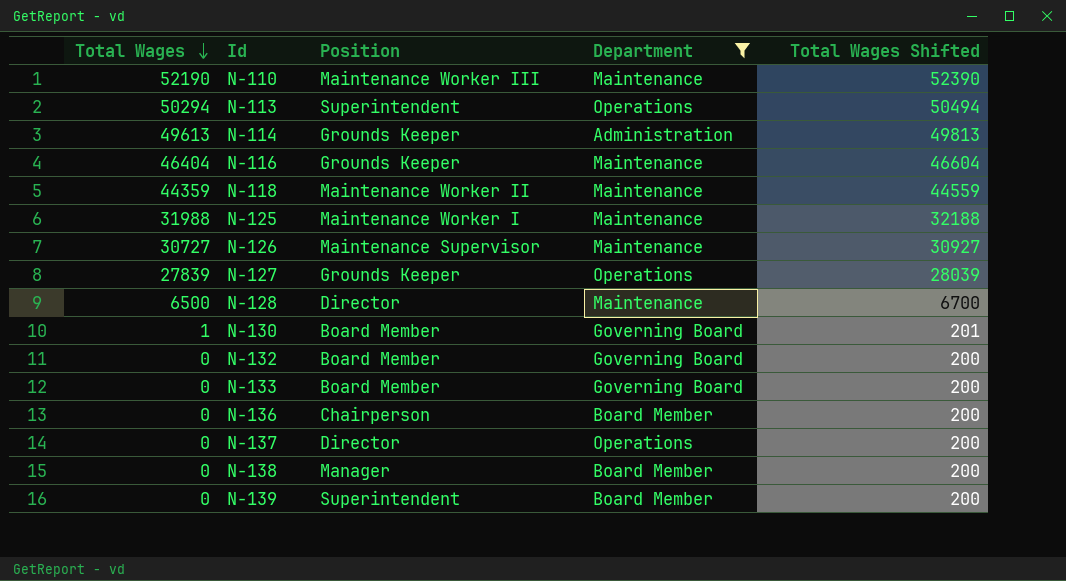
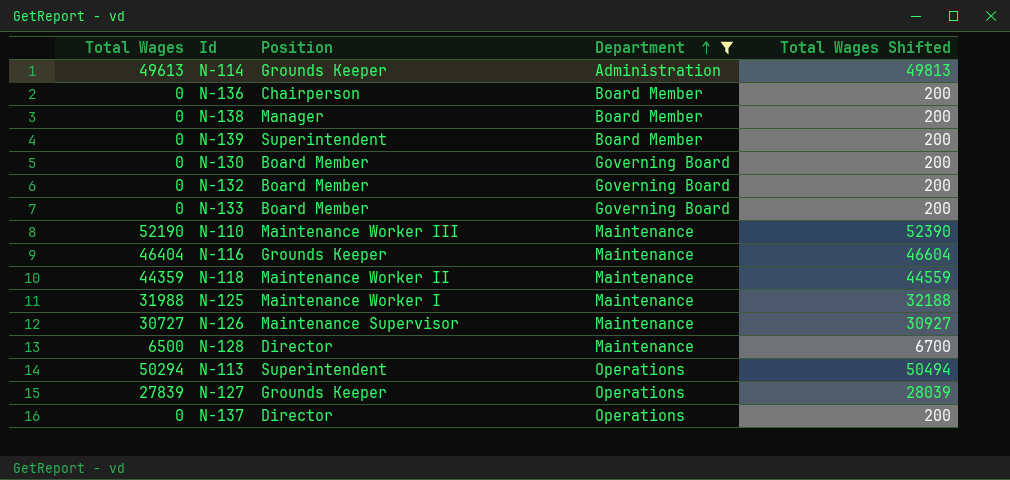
row order: Total Wages descending -> Department ascending
N-130 | Total Wages: 1 -> 0
N-130 | Total Wages Shifted: 201 -> 200

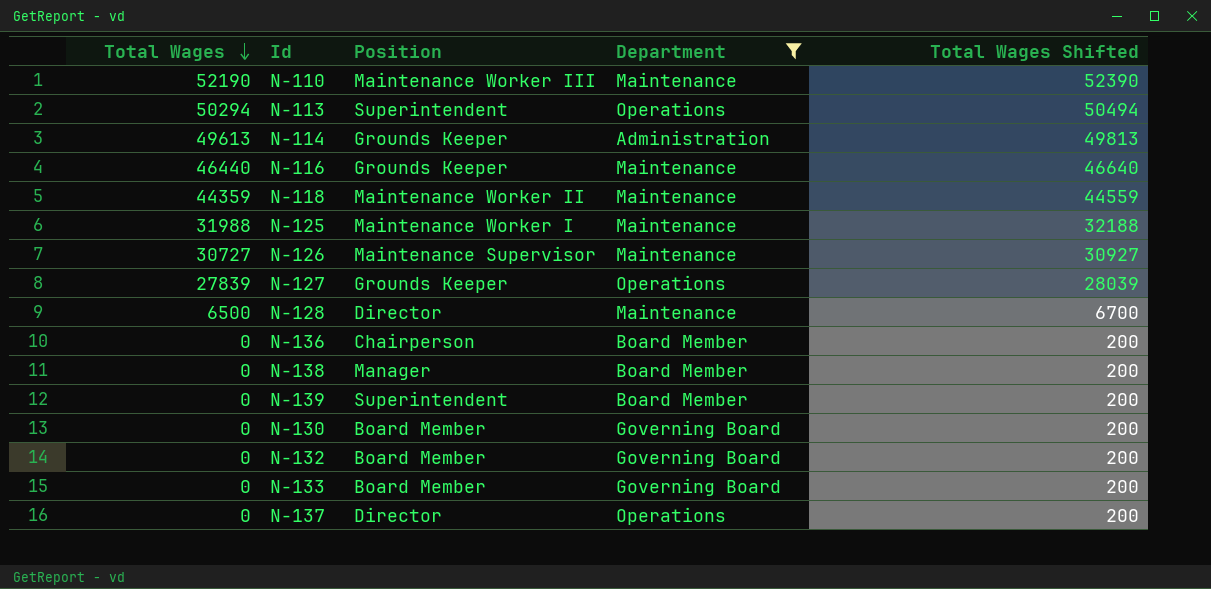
row order: Department ascending -> Total Wages descending
N-116 | Total Wages: 46404 -> 46440
N-116 | Total Wages Shifted: 46604 -> 46640

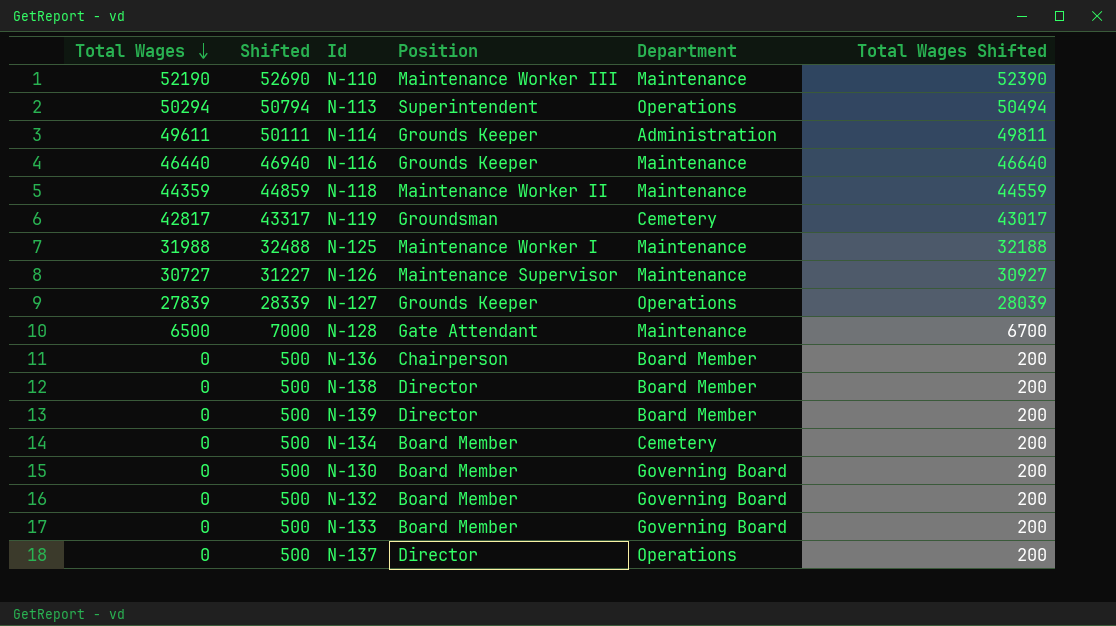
filter: Department != Cemetery -> none
column Shifted | formula: none -> [Total Wages] + 500
N-114 | Total Wages: 49613 -> 49611
N-114 | Total Wages Shifted: 49813 -> 49811
N-128 | Position: Director -> Gate Attendant
N-138 | Position: Manager -> Director
N-139 | Position: Superintendent -> Director

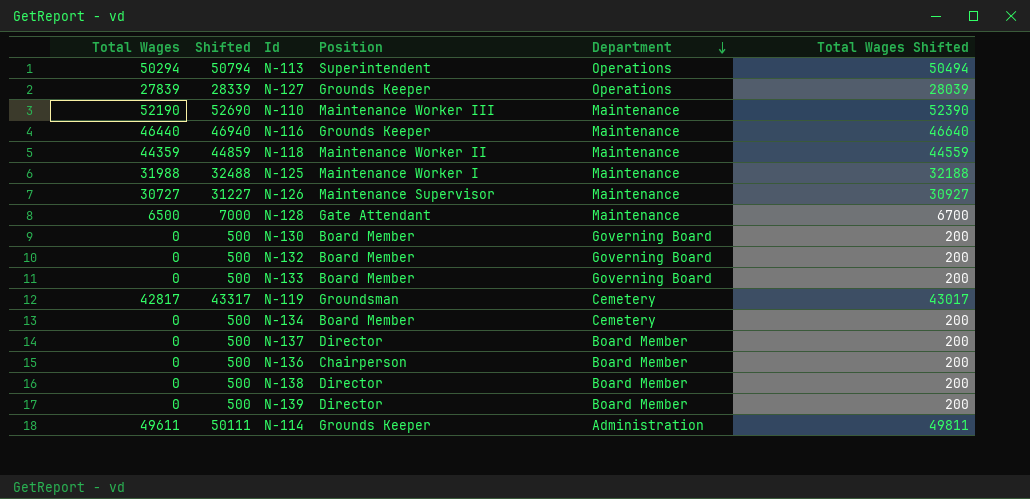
row order: Total Wages descending -> Department descending
N-137 | Department: Operations -> Board Member

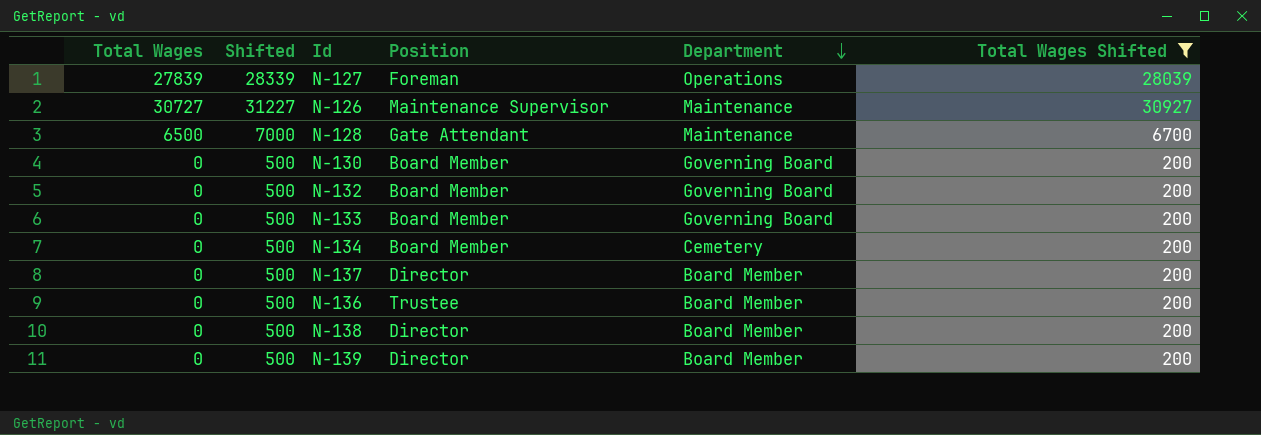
filter: none -> Total Wages Shifted <= 30927
N-127 | Position: Grounds Keeper -> Foreman
N-136 | Position: Chairperson -> Trustee

